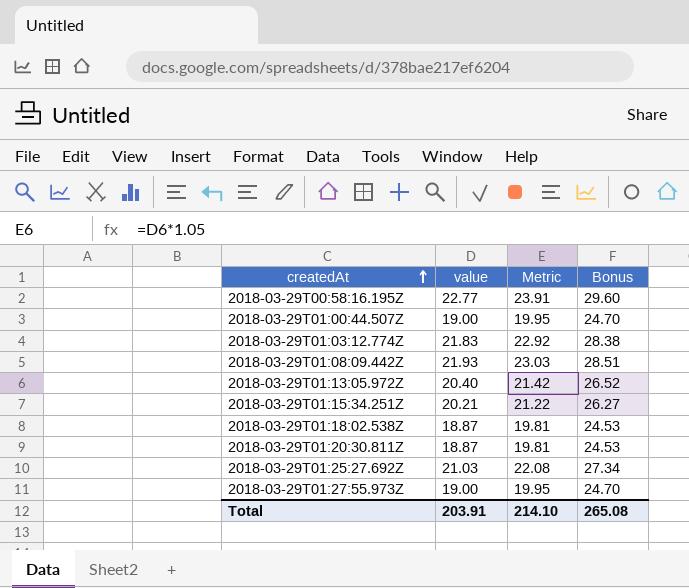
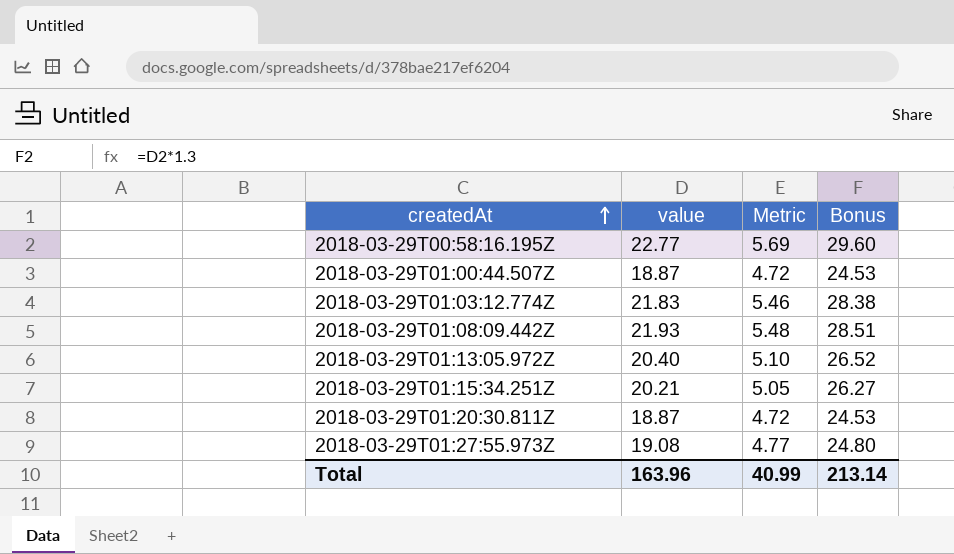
column Metric | formula: [value] * 1.05 -> [value] * 0.25
row 2018-03-29T01:18:02.538Z: 18.87 | 19.81 | 24.53 -> none
row 2018-03-29T01:25:27.692Z: 21.03 | 22.08 | 27.34 -> none
2018-03-29T01:00:44.507Z | value: 19.00 -> 18.87
2018-03-29T01:00:44.507Z | Bonus: 24.70 -> 24.53
2018-03-29T01:27:55.973Z | value: 19.00 -> 19.08
2018-03-29T01:27:55.973Z | Bonus: 24.70 -> 24.80
Total | value: 203.91 -> 163.96
Total | Metric: 214.10 -> 40.99
Total | Bonus: 265.08 -> 213.14

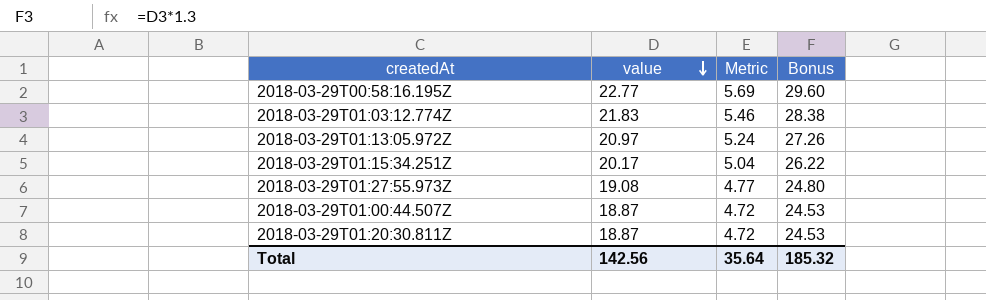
row order: createdAt ascending -> value descending
row 2018-03-29T01:08:09.442Z: 21.93 | 5.48 | 28.51 -> none
2018-03-29T01:13:05.972Z | value: 20.40 -> 20.97
2018-03-29T01:13:05.972Z | Metric: 5.10 -> 5.24
2018-03-29T01:13:05.972Z | Bonus: 26.52 -> 27.26
2018-03-29T01:15:34.251Z | value: 20.21 -> 20.17
2018-03-29T01:15:34.251Z | Metric: 5.05 -> 5.04
2018-03-29T01:15:34.251Z | Bonus: 26.27 -> 26.22
Total | value: 163.96 -> 142.56
Total | Metric: 40.99 -> 35.64
Total | Bonus: 213.14 -> 185.32

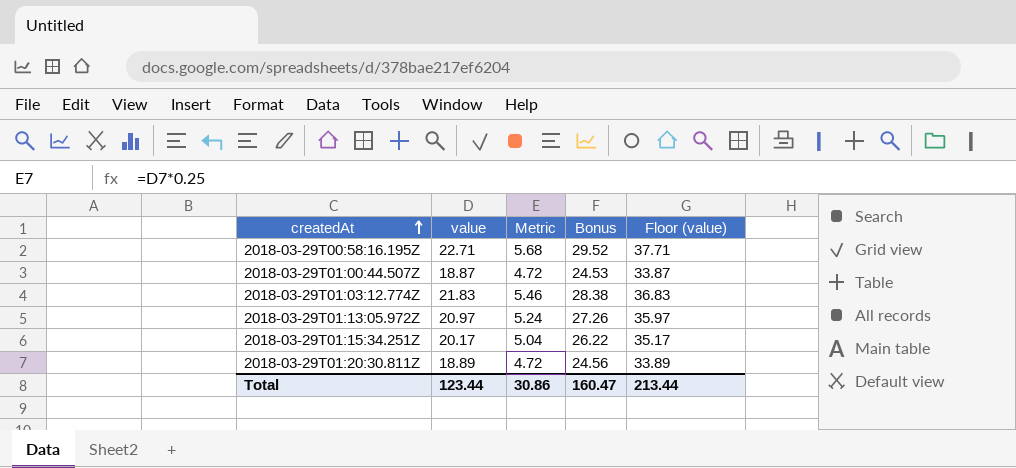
row order: value descending -> createdAt ascending
column Floor (value) | formula: none -> [value] + 15
row 2018-03-29T01:27:55.973Z: 19.08 | 4.77 | 24.80 -> none
2018-03-29T00:58:16.195Z | value: 22.77 -> 22.71
2018-03-29T00:58:16.195Z | Metric: 5.69 -> 5.68
2018-03-29T00:58:16.195Z | Bonus: 29.60 -> 29.52
2018-03-29T01:20:30.811Z | value: 18.87 -> 18.89
2018-03-29T01:20:30.811Z | Bonus: 24.53 -> 24.56
Total | value: 142.56 -> 123.44
Total | Metric: 35.64 -> 30.86
Total | Bonus: 185.32 -> 160.47

